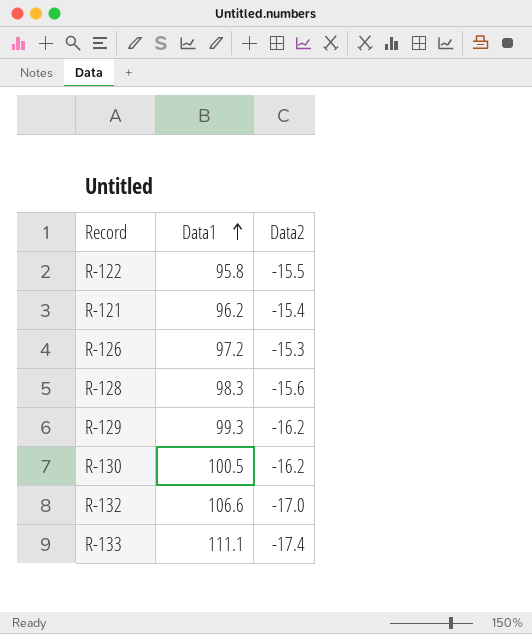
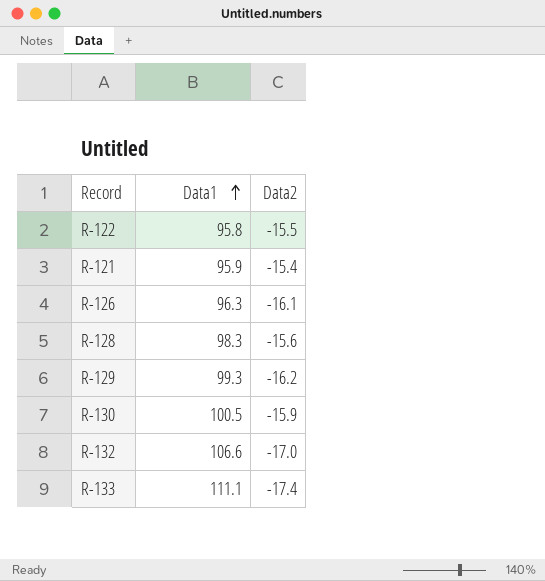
R-121 | Data1: 96.2 -> 95.9
R-126 | Data1: 97.2 -> 96.3
R-126 | Data2: -15.3 -> -16.1
R-130 | Data2: -16.2 -> -15.9

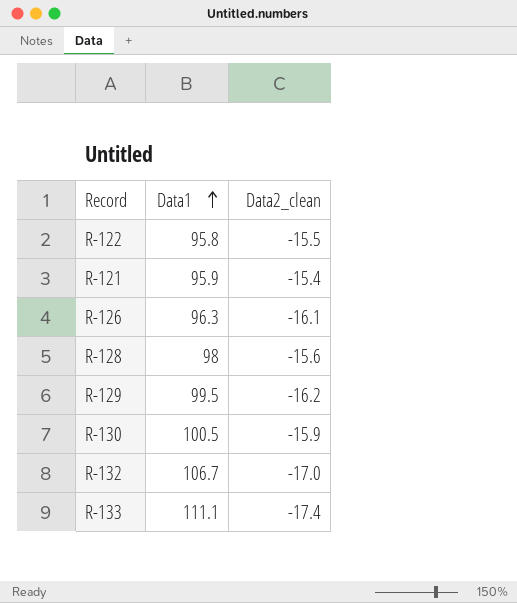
column name: Data2 -> Data2_clean
R-128 | Data1: 98.3 -> 98
R-129 | Data1: 99.3 -> 99.5
R-132 | Data1: 106.6 -> 106.7

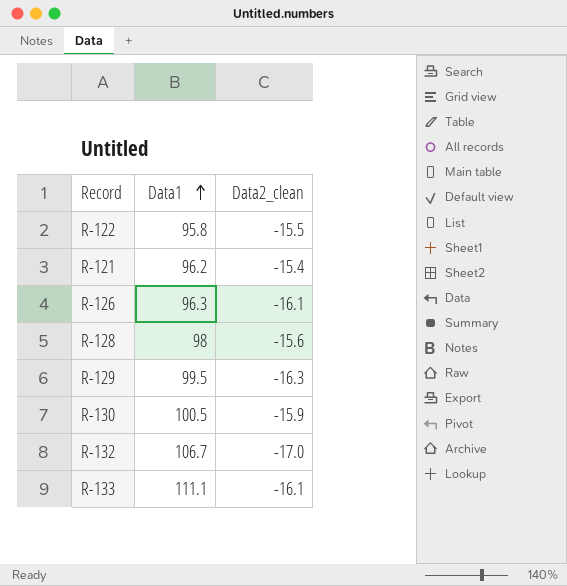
R-121 | Data1: 95.9 -> 96.2
R-129 | Data2_clean: -16.2 -> -16.3
R-133 | Data2_clean: -17.4 -> -16.1

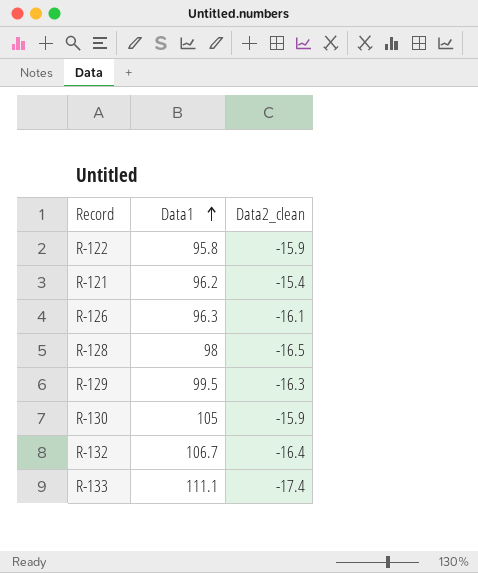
R-122 | Data2_clean: -15.5 -> -15.9
R-128 | Data2_clean: -15.6 -> -16.5
R-130 | Data1: 100.5 -> 105
R-132 | Data2_clean: -17.0 -> -16.4
R-133 | Data2_clean: -16.1 -> -17.4

